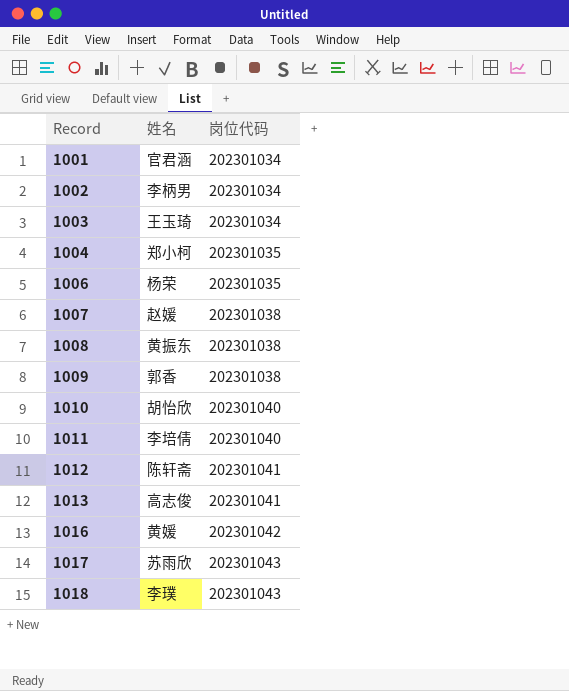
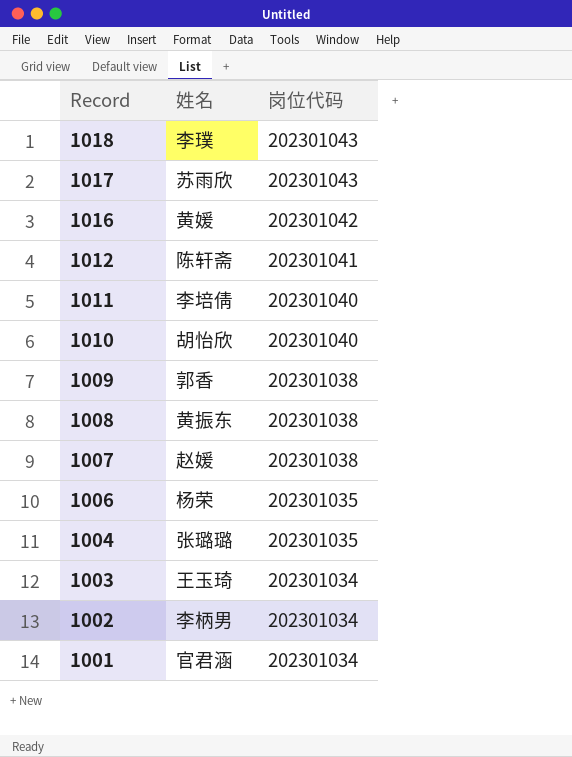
row order: Record ascending -> Record descending
row 1013: 高志俊 | 202301041 -> none
1004 | 姓名: 郑小柯 -> 张璐璐

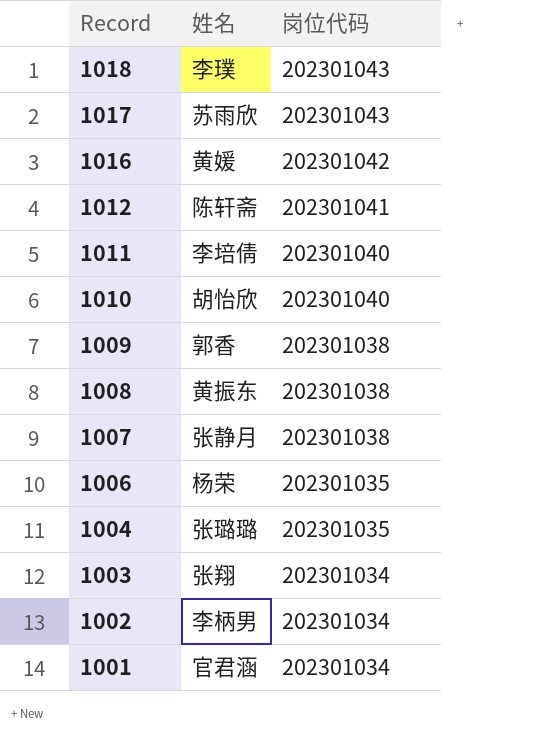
1007 | 姓名: 赵媛 -> 张静月
1003 | 姓名: 王玉琦 -> 张翔

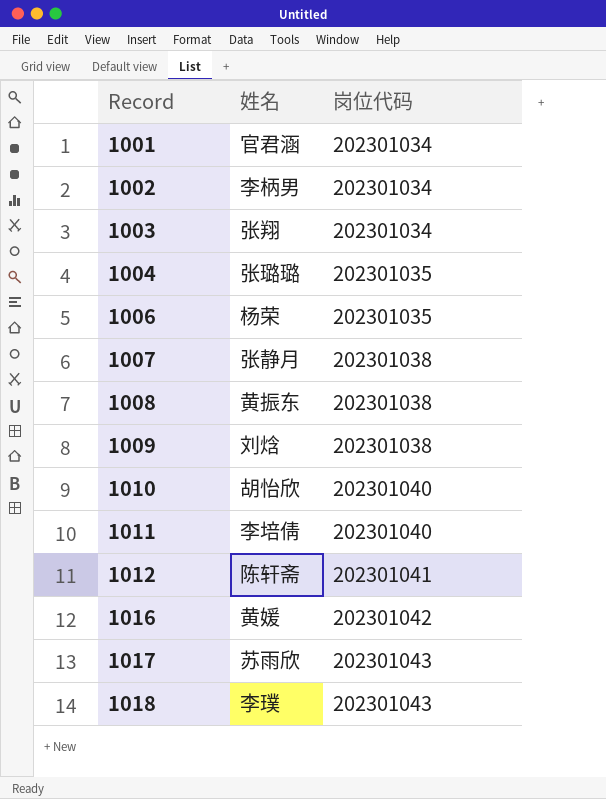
row order: Record descending -> Record ascending
1009 | 姓名: 郭香 -> 刘焓

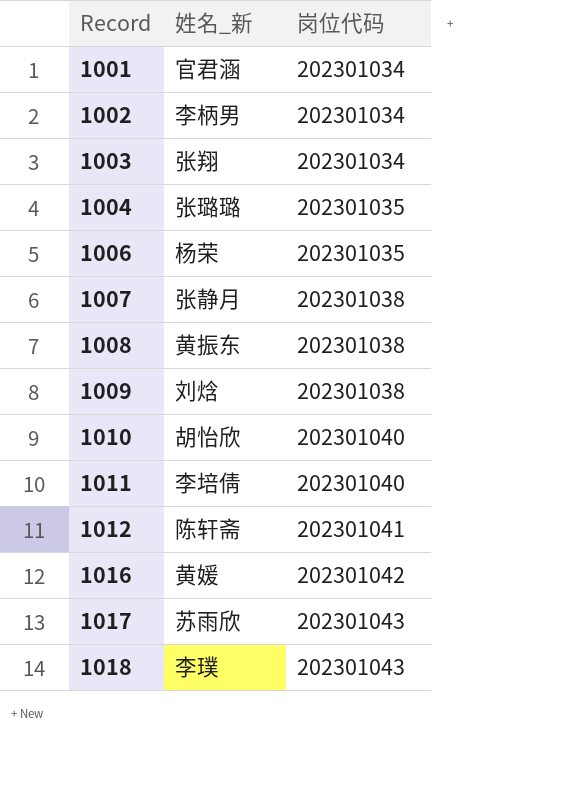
column name: 姓名 -> 姓名_新

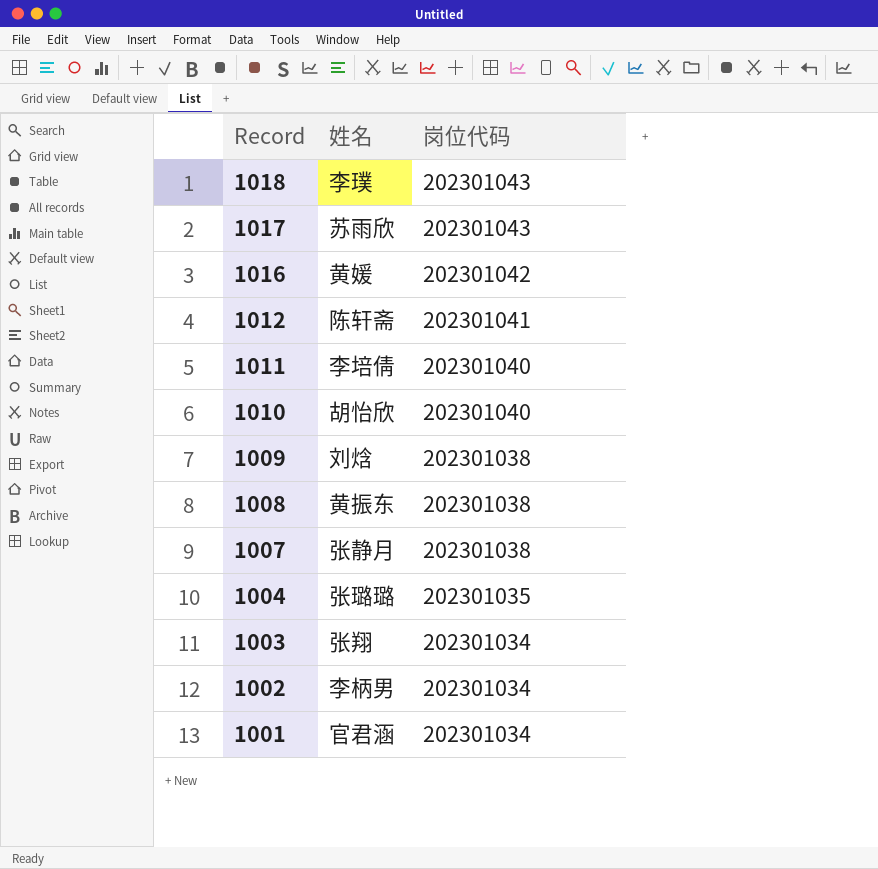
row order: Record ascending -> Record descending
column name: 姓名_新 -> 姓名
row 1006: 杨荣 | 202301035 -> none

